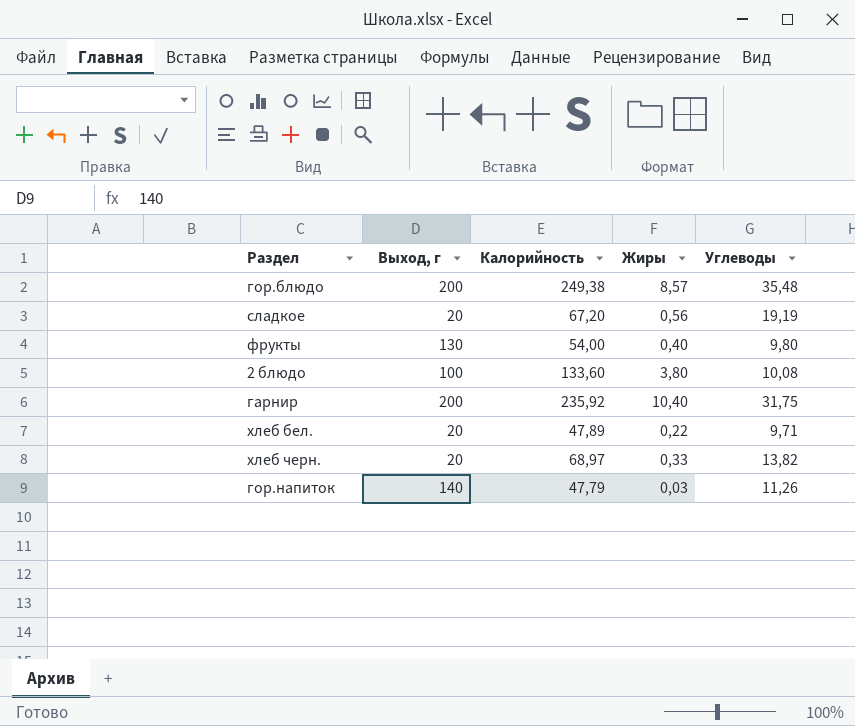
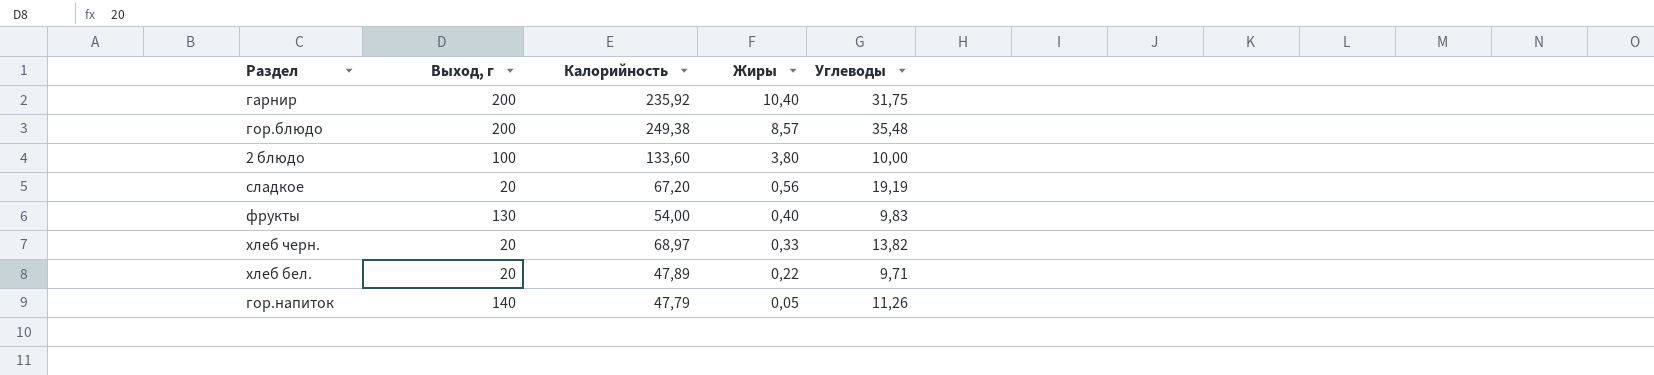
row order: none -> Жиры descending
2 блюдо | Углеводы: 10,08 -> 10,00
фрукты | Углеводы: 9,80 -> 9,83
гор.напиток | Жиры: 0,03 -> 0,05

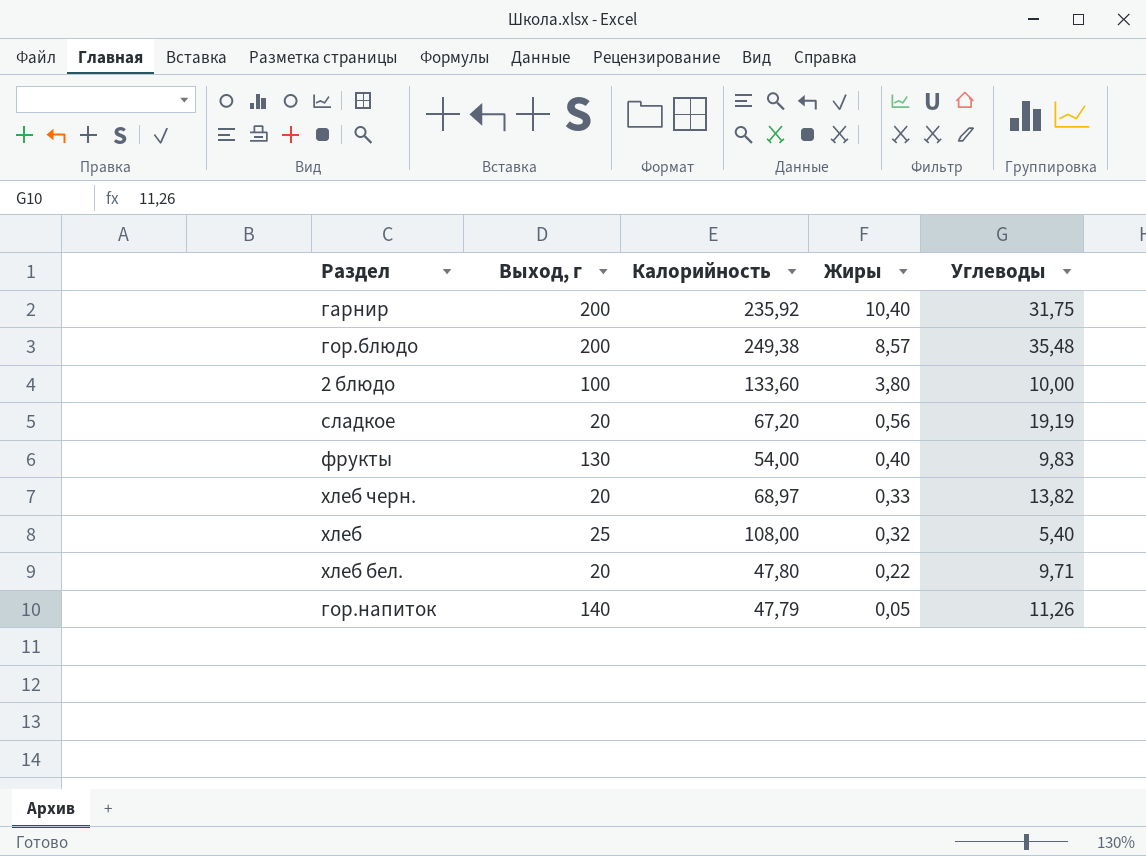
row хлеб: none -> 25 | 108,00 | 0,32 | 5,40
хлеб бел. | Калорийность: 47,89 -> 47,80

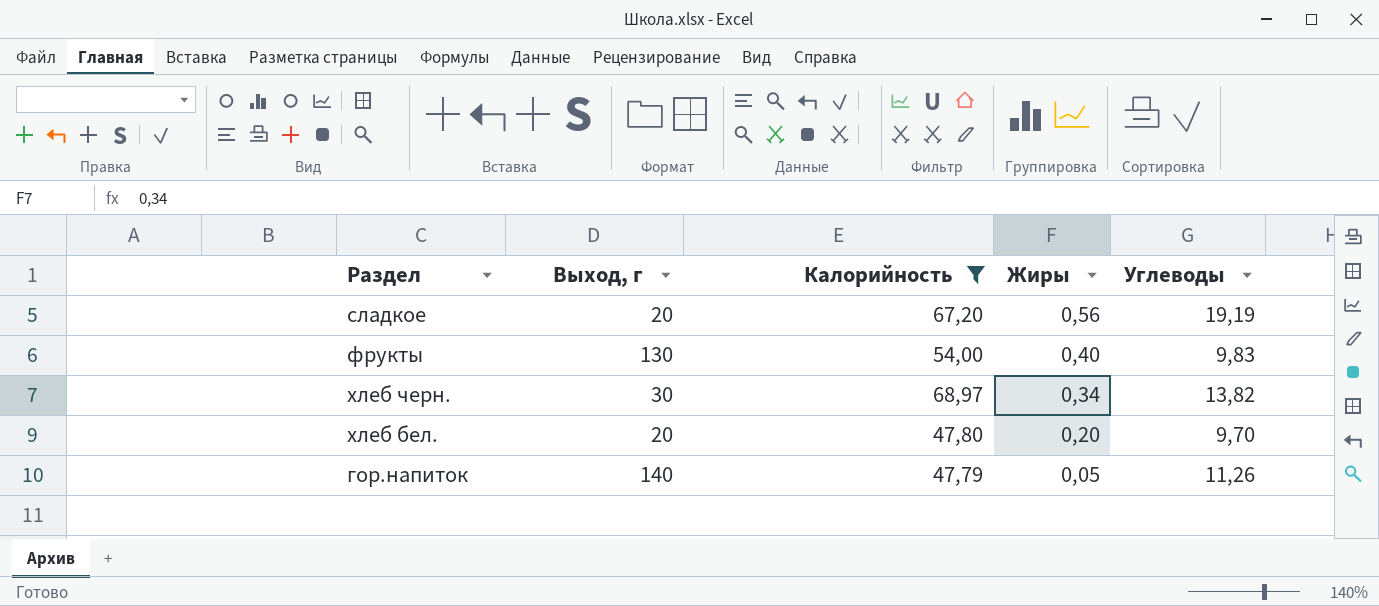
filter: none -> Калорийность <= 68,97
хлеб черн. | Выход, г: 20 -> 30
хлеб черн. | Жиры: 0,33 -> 0,34
хлеб бел. | Жиры: 0,22 -> 0,20
хлеб бел. | Углеводы: 9,71 -> 9,70

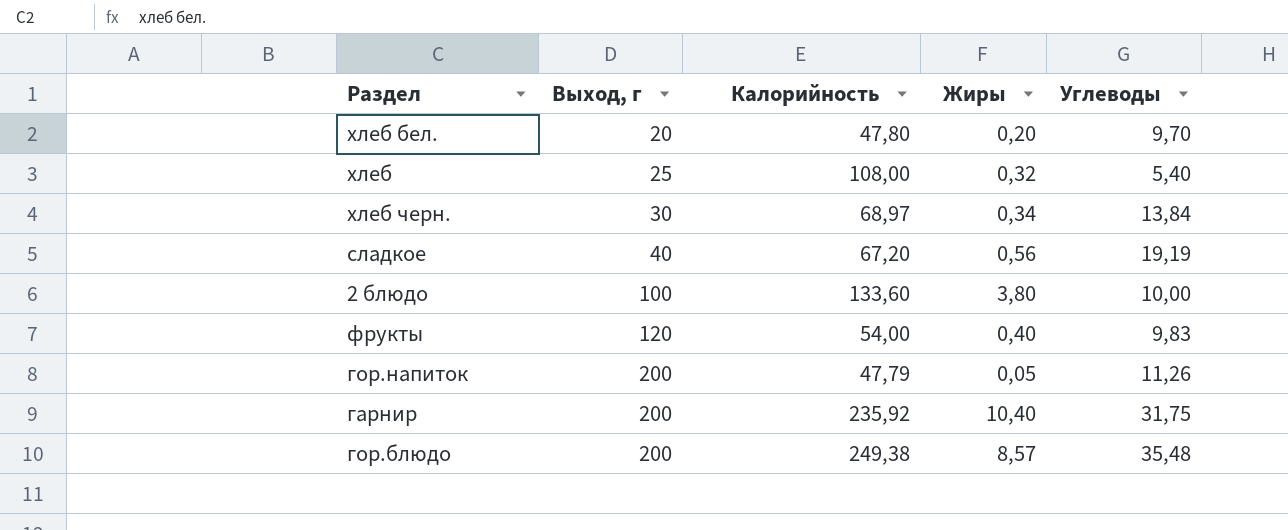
filter: Калорийность <= 68,97 -> none
row order: Жиры descending -> Выход, г ascending
хлеб черн. | Углеводы: 13,82 -> 13,84
сладкое | Выход, г: 20 -> 40
фрукты | Выход, г: 130 -> 120
гор.напиток | Выход, г: 140 -> 200

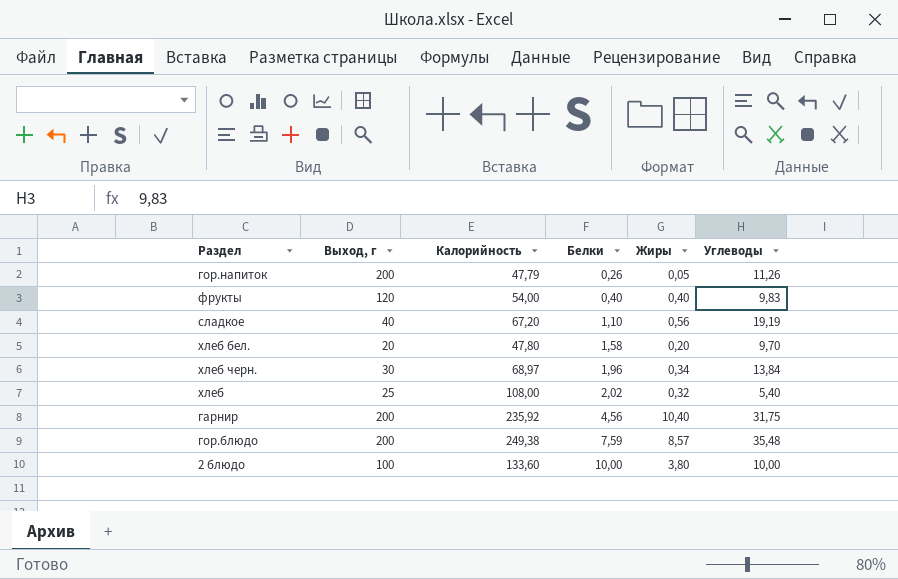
row order: Выход, г ascending -> Белки ascending
column Белки | position: none -> 4

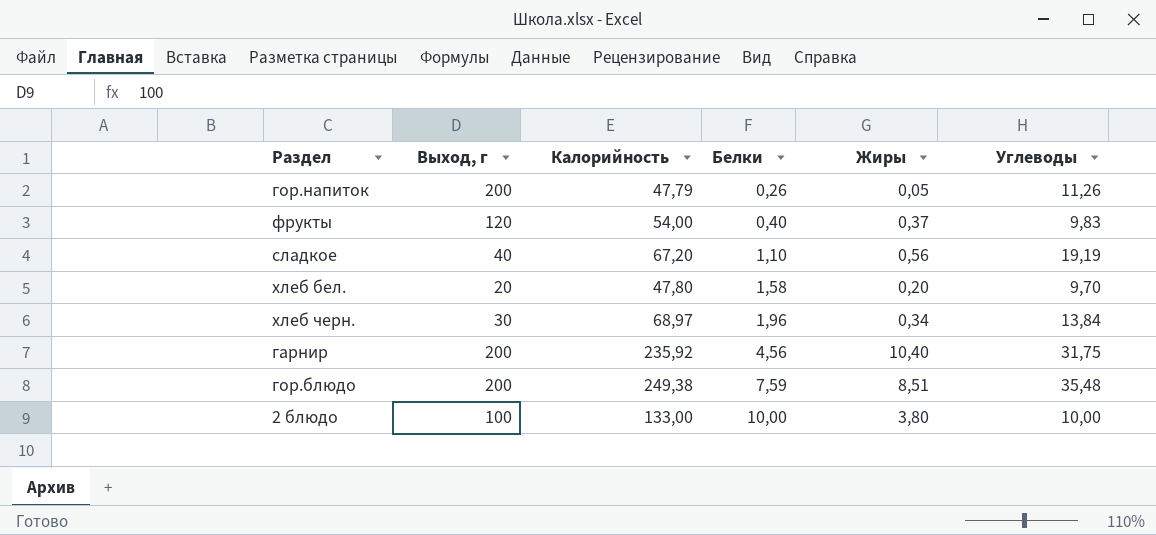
row хлеб: 25 | 108,00 | 2,02 | 0,32 | 5,40 -> none
фрукты | Жиры: 0,40 -> 0,37
гор.блюдо | Жиры: 8,57 -> 8,51
2 блюдо | Калорийность: 133,60 -> 133,00

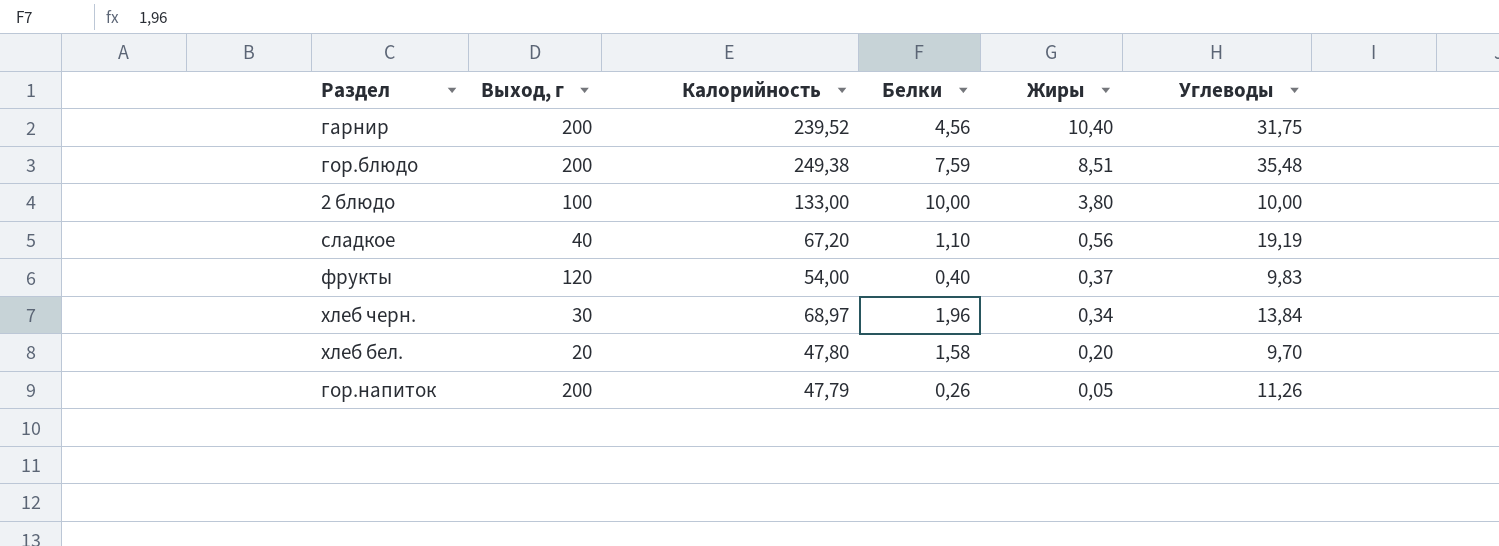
row order: Белки ascending -> Жиры descending
гарнир | Калорийность: 235,92 -> 239,52

